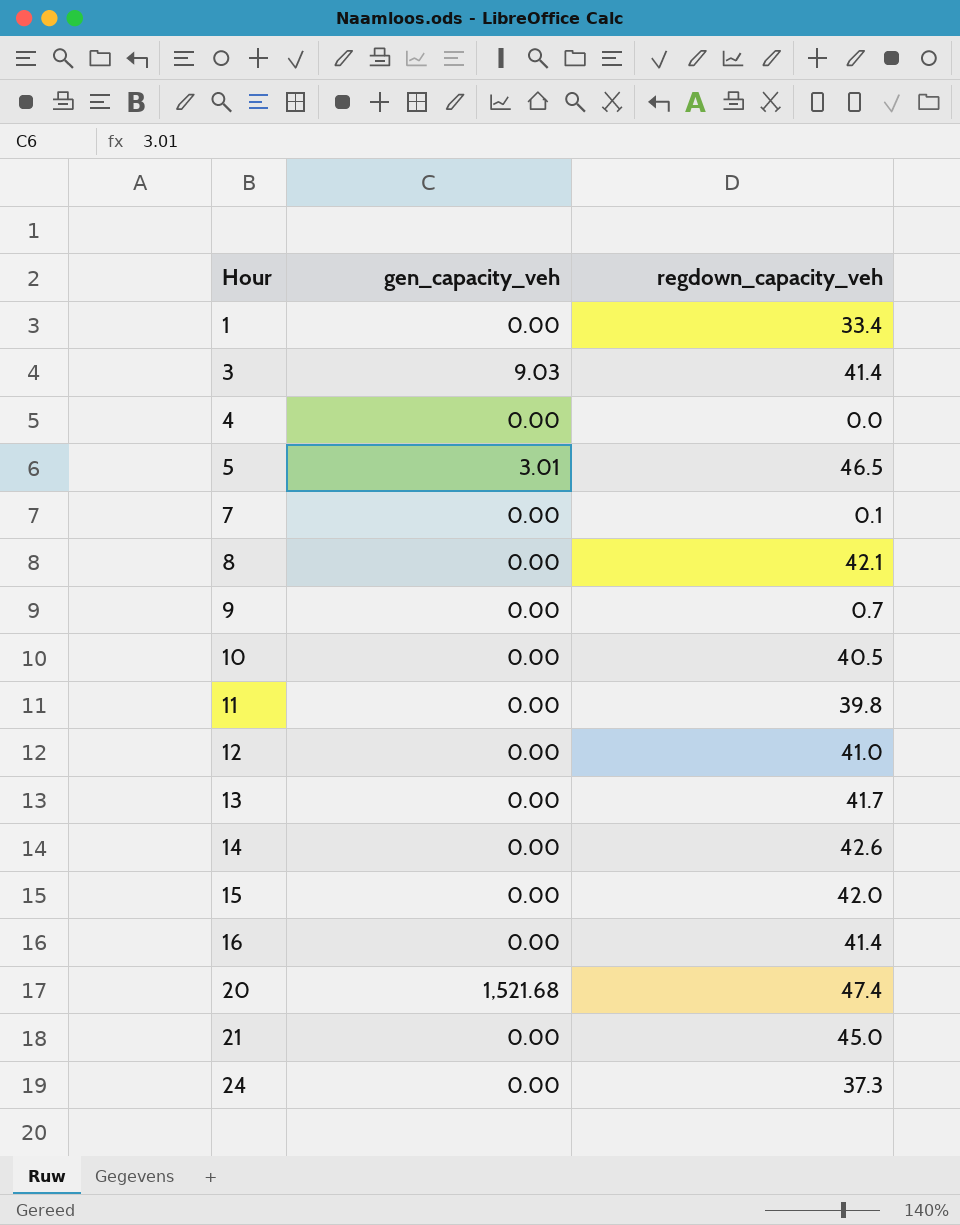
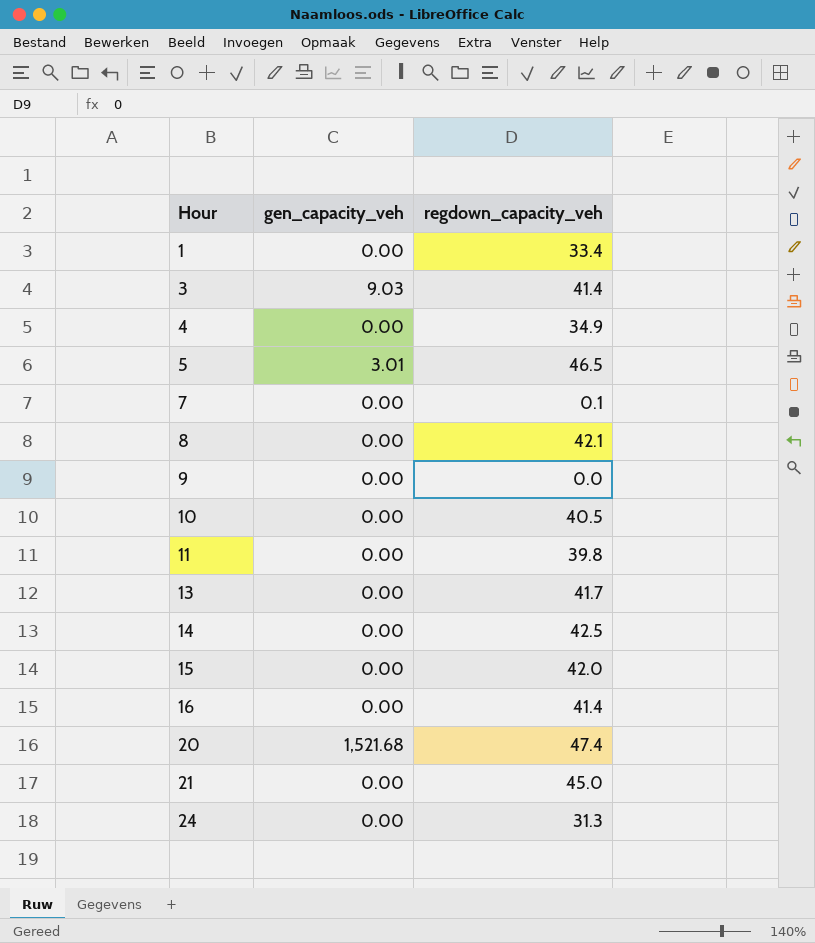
row 12: 0.00 | 41.0 -> none
4 | regdown_capacity_veh: 0.0 -> 34.9
9 | regdown_capacity_veh: 0.7 -> 0.0
14 | regdown_capacity_veh: 42.6 -> 42.5
24 | regdown_capacity_veh: 37.3 -> 31.3

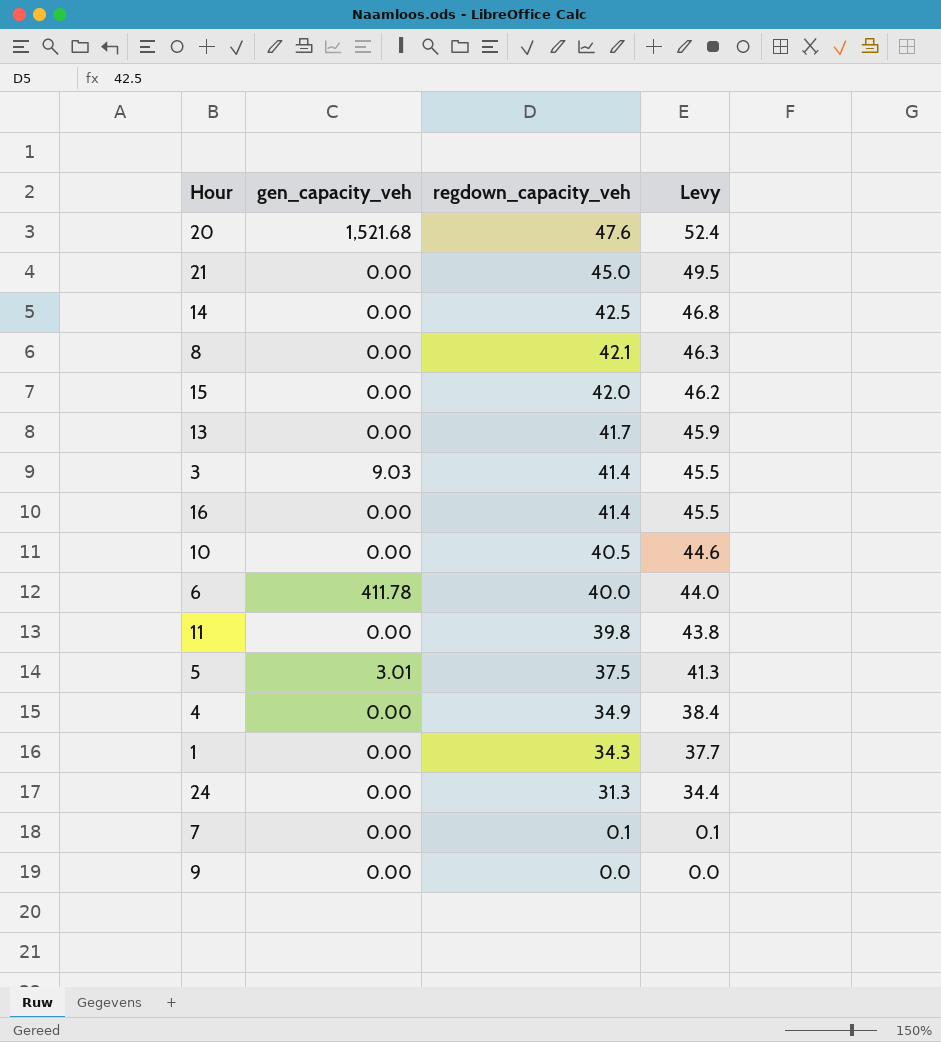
row order: Hour ascending -> regdown_capacity_veh descending
column Levy | formula: none -> [regdown_capacity_veh] * 1.1
20 | regdown_capacity_veh: 47.4 -> 47.6
row 6: none -> 411.78 | 40.0 | 44.0
5 | regdown_capacity_veh: 46.5 -> 37.5
1 | regdown_capacity_veh: 33.4 -> 34.3

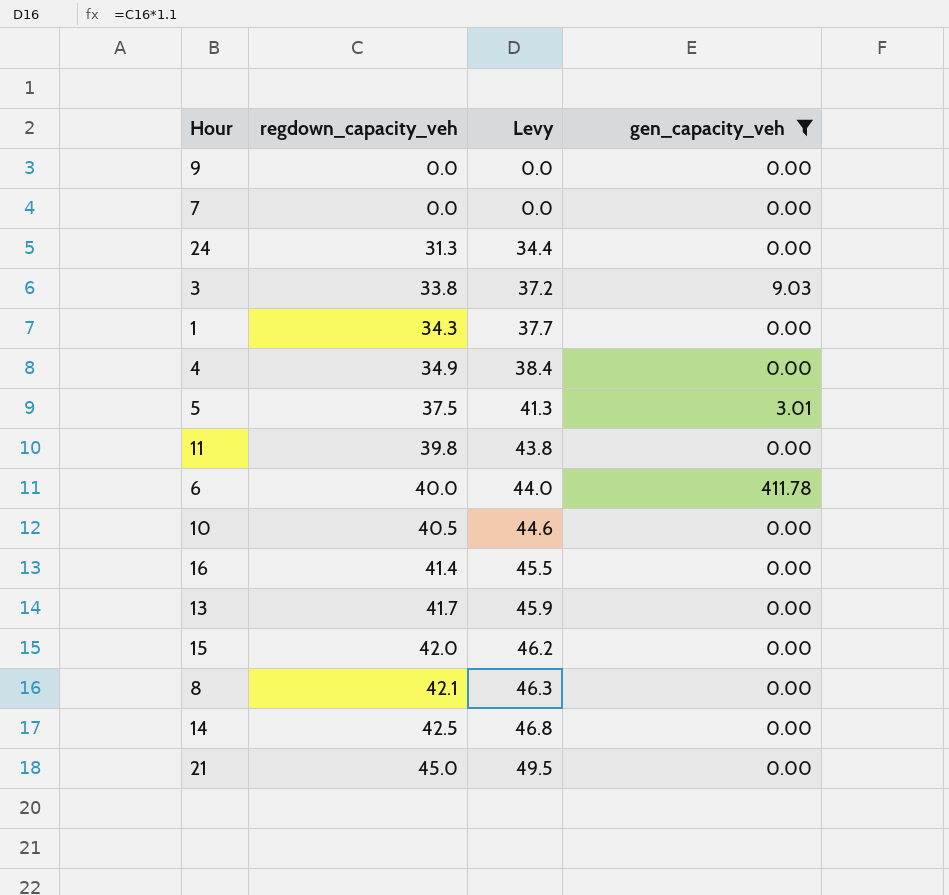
filter: none -> gen_capacity_veh != 1,521.68
row order: regdown_capacity_veh descending -> regdown_capacity_veh ascending
column gen_capacity_veh | position: 2 -> 4
7 | regdown_capacity_veh: 0.1 -> 0.0
7 | Levy: 0.1 -> 0.0
3 | regdown_capacity_veh: 41.4 -> 33.8
3 | Levy: 45.5 -> 37.2

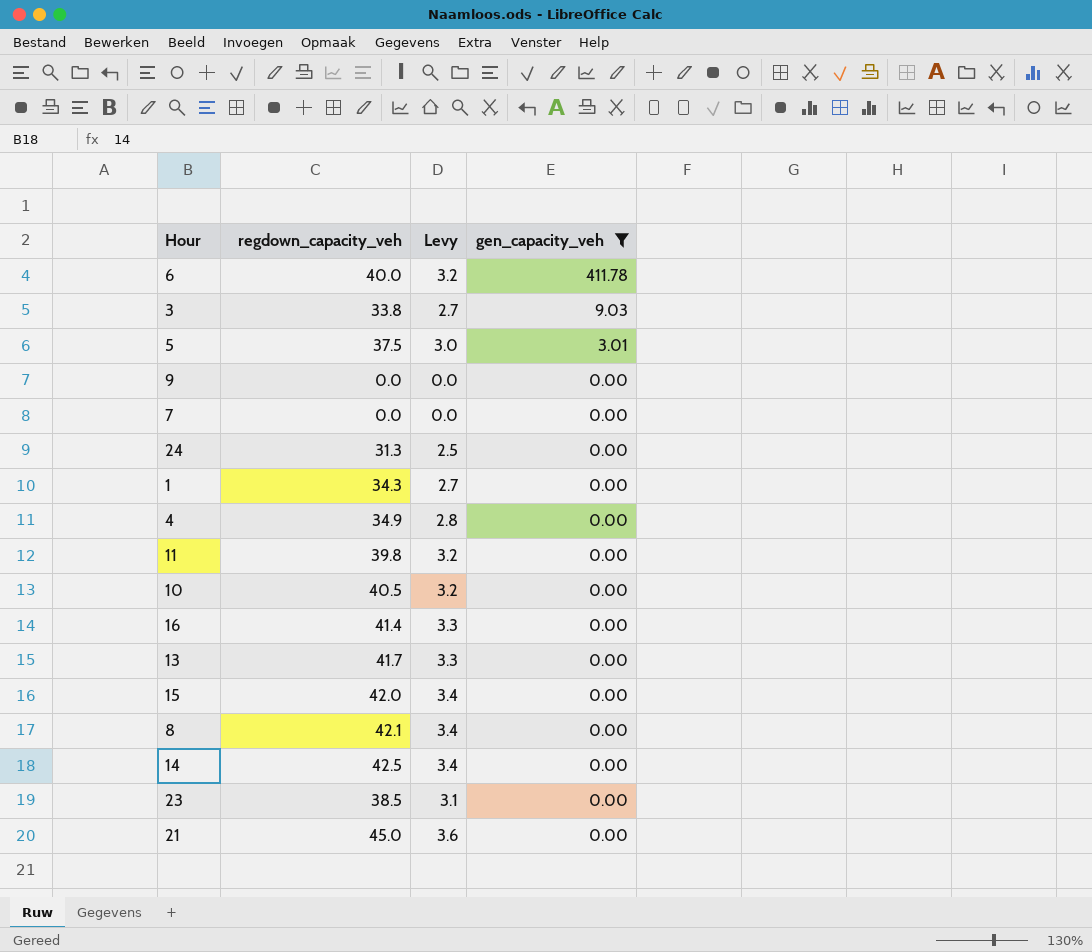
row order: regdown_capacity_veh ascending -> gen_capacity_veh descending
column Levy | formula: [regdown_capacity_veh] * 1.1 -> [regdown_capacity_veh] * 0.08
row 23: none -> 38.5 | 3.1 | 0.00

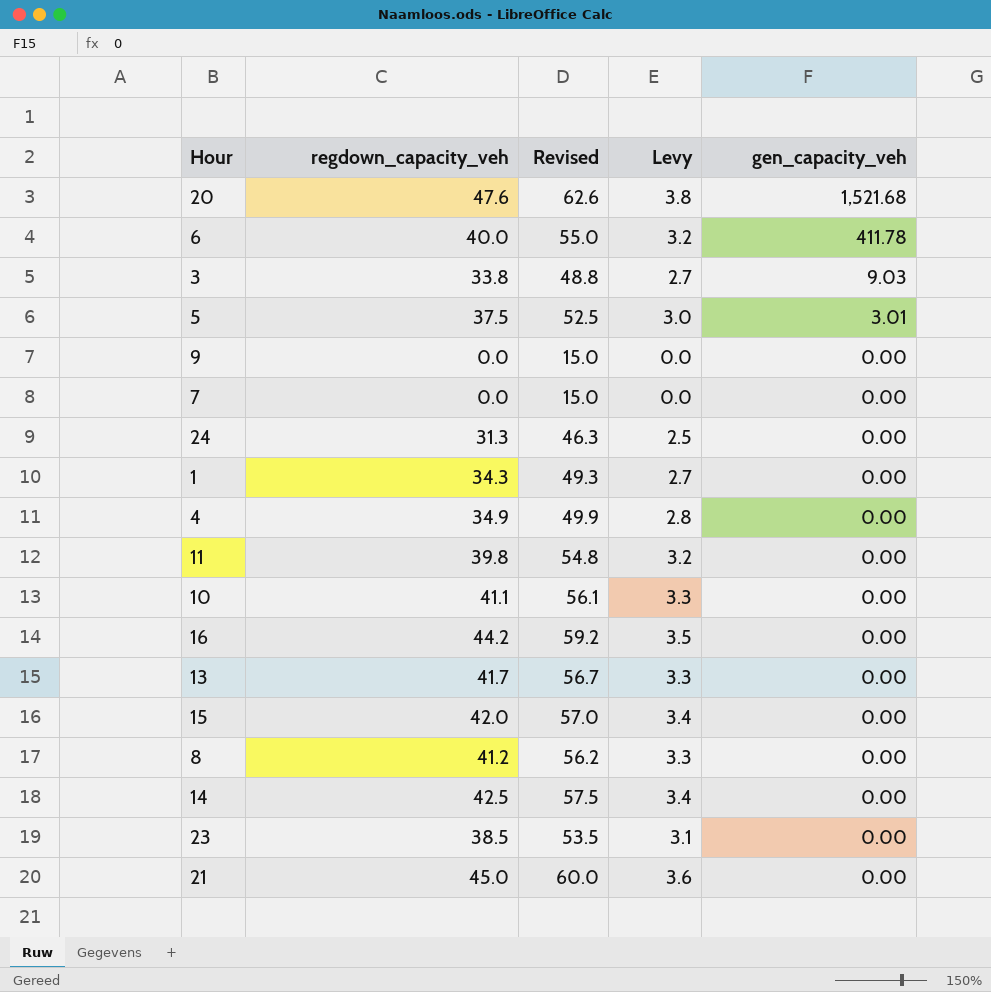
filter: gen_capacity_veh != 1,521.68 -> none
column Revised | formula: none -> [regdown_capacity_veh] + 15
10 | regdown_capacity_veh: 40.5 -> 41.1
10 | Levy: 3.2 -> 3.3
16 | regdown_capacity_veh: 41.4 -> 44.2
16 | Levy: 3.3 -> 3.5
8 | regdown_capacity_veh: 42.1 -> 41.2
8 | Levy: 3.4 -> 3.3

